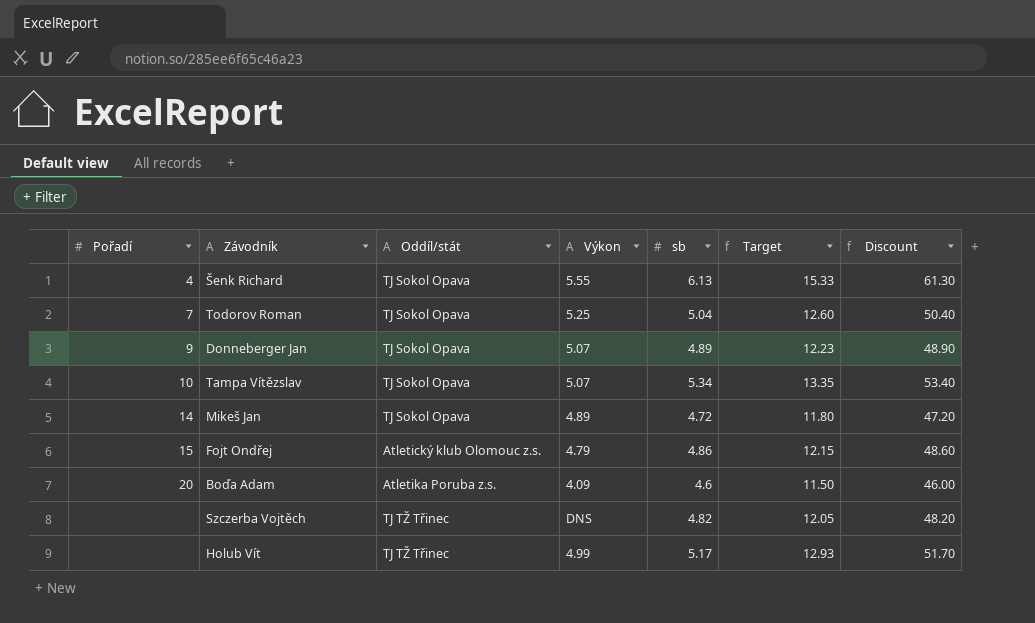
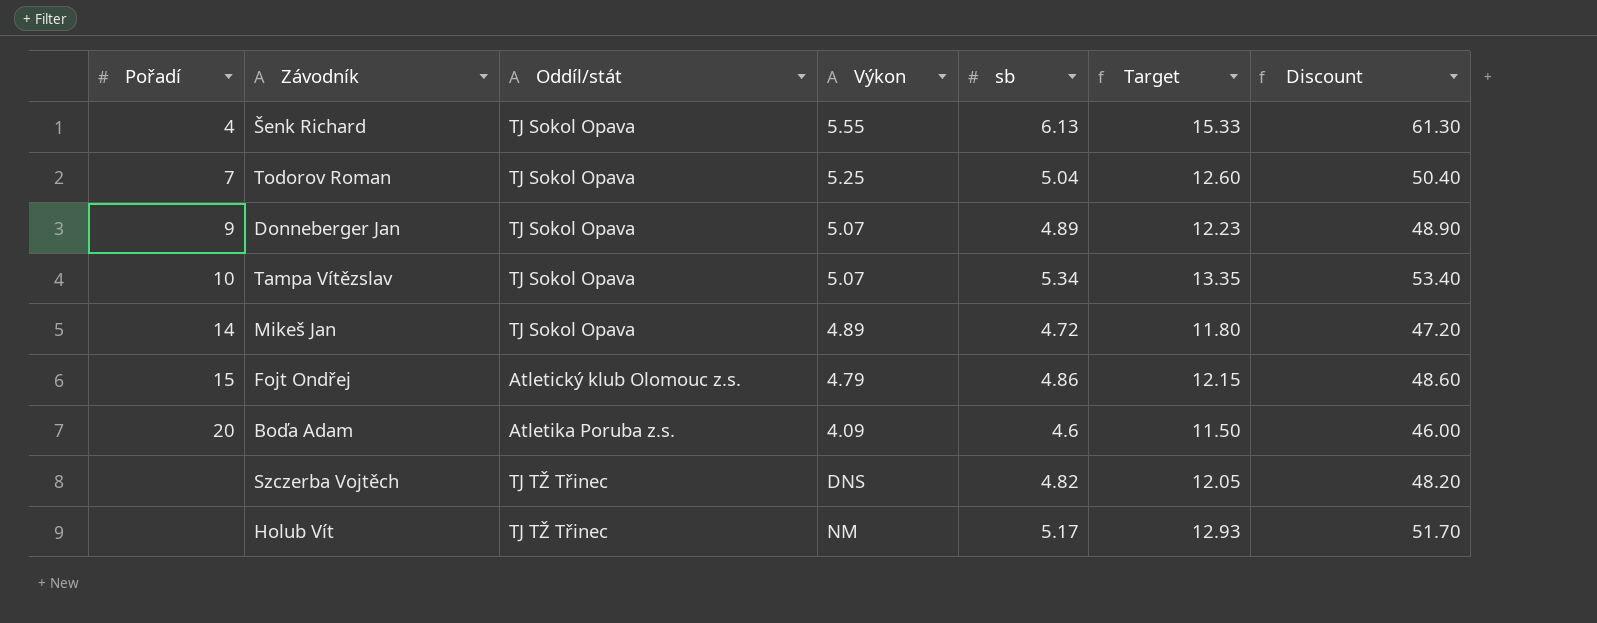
Holub Vít | Výkon: 4.99 -> NM

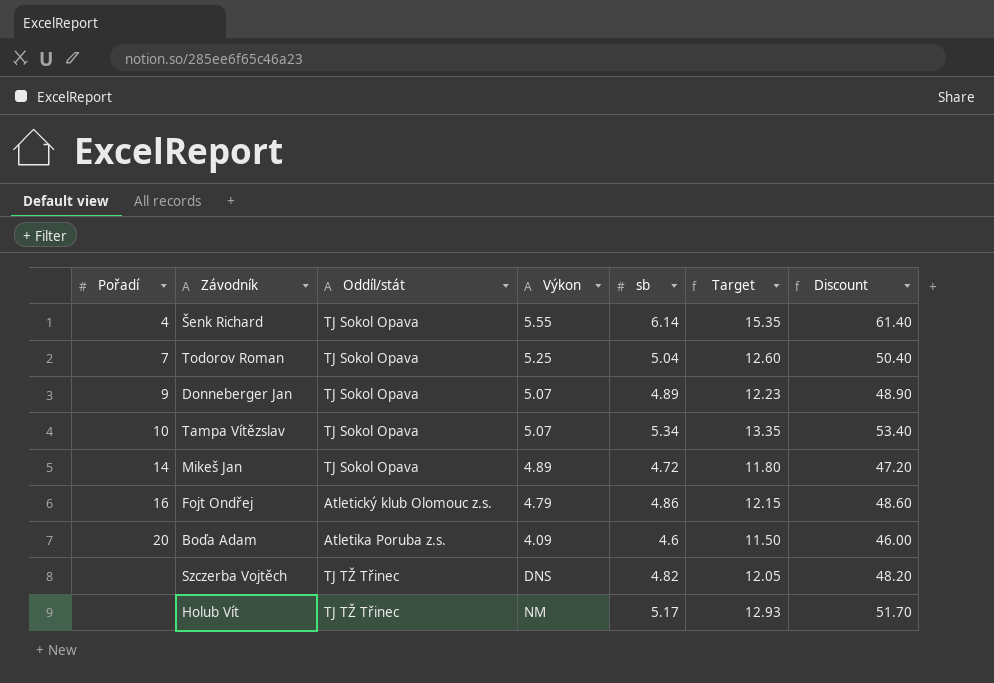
Šenk Richard | sb: 6.13 -> 6.14
Šenk Richard | Target: 15.33 -> 15.35
Šenk Richard | Discount: 61.30 -> 61.40
Fojt Ondřej | Pořadí: 15 -> 16

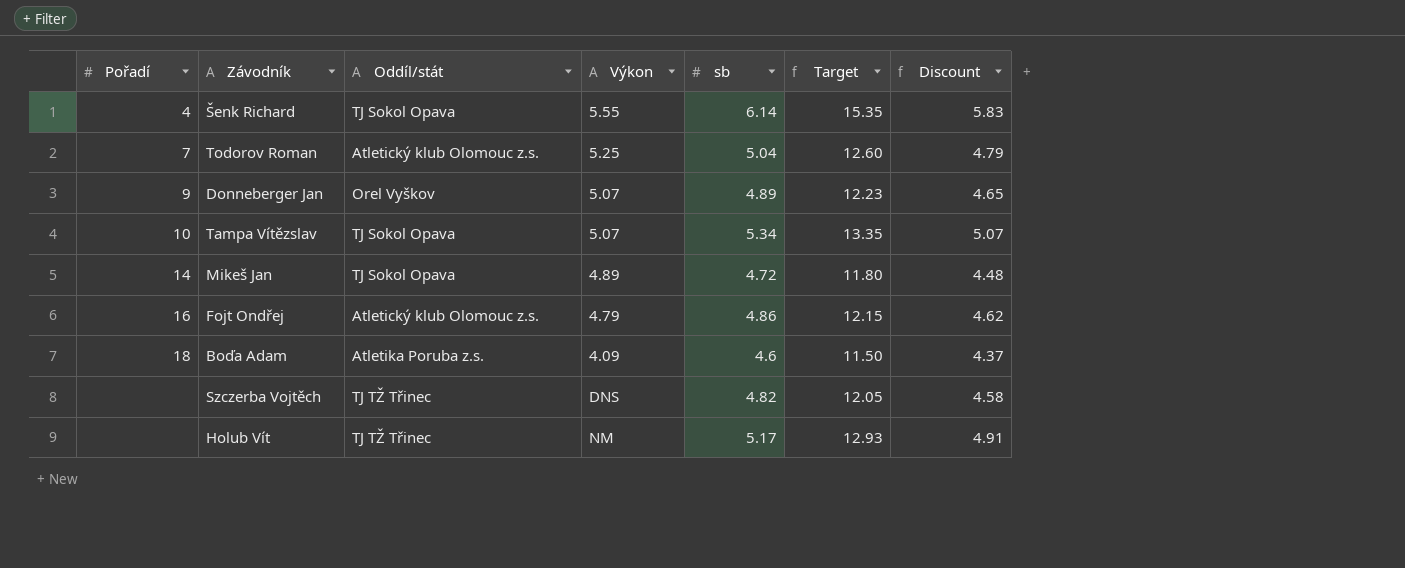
column Discount | formula: [sb] * 10 -> [sb] * 0.95
Todorov Roman | Oddíl/stát: TJ Sokol Opava -> Atletický klub Olomouc z.s.
Donneberger Jan | Oddíl/stát: TJ Sokol Opava -> Orel Vyškov
Boďa Adam | Pořadí: 20 -> 18

